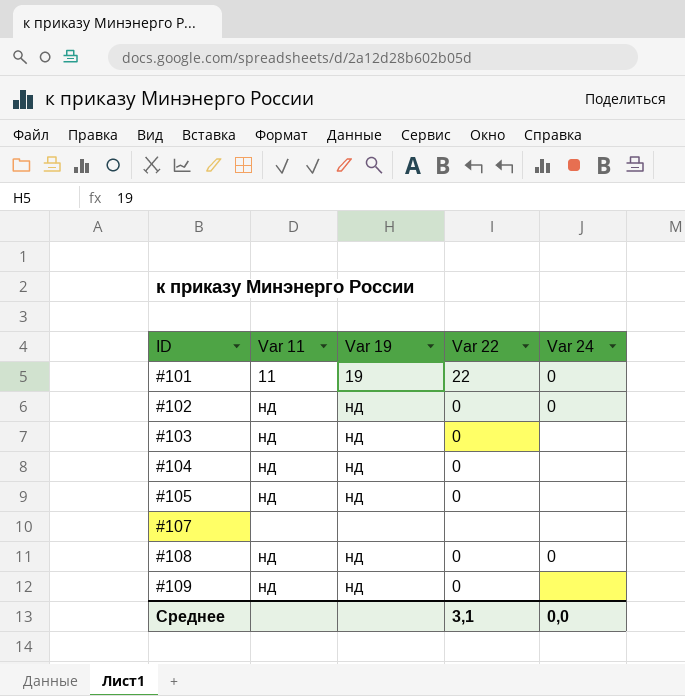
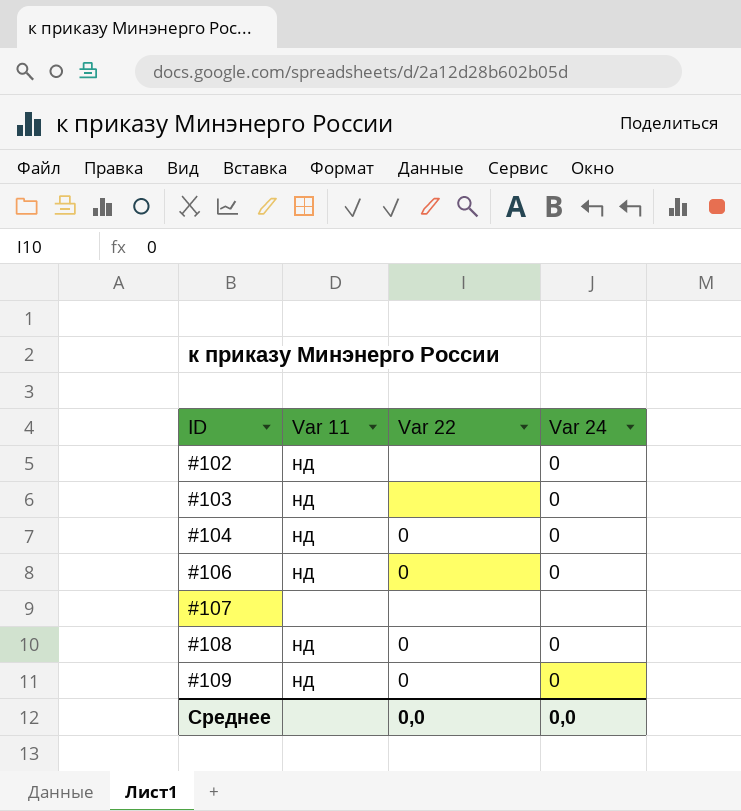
column Var 19 | position: 3 -> none
row #101: 11 | 19 | 22 | 0 -> none
row #105: нд | нд | 0 | none -> none
#102 | Var 22: 0 -> none
#103 | Var 22: 0 -> none
#103 | Var 24: none -> 0
#104 | Var 24: none -> 0
row #106: none -> нд | 0 | 0
#109 | Var 24: none -> 0
Среднее | Var 22: 3,1 -> 0,0

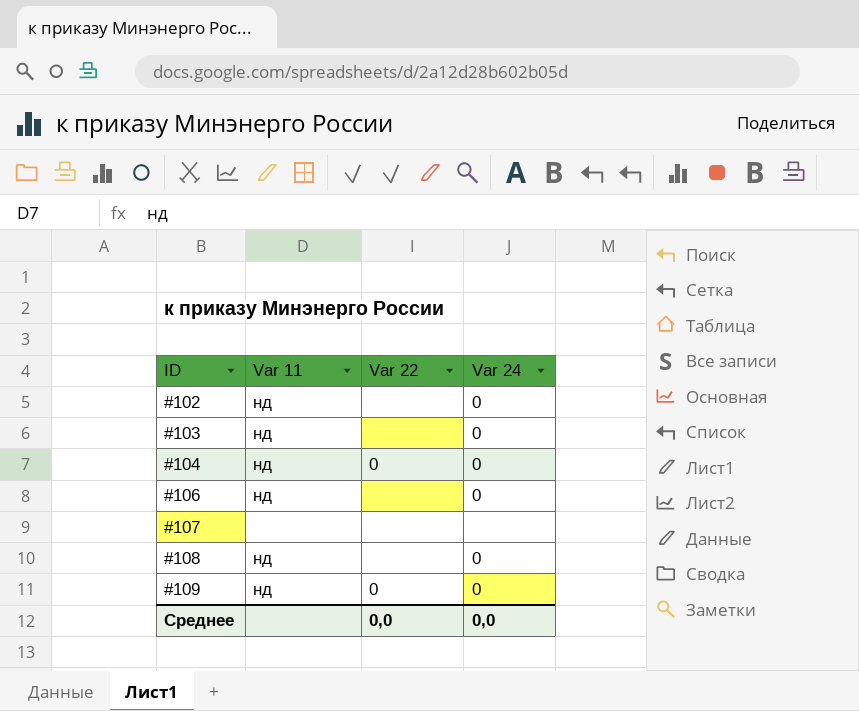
#106 | Var 22: 0 -> none
#108 | Var 22: 0 -> none

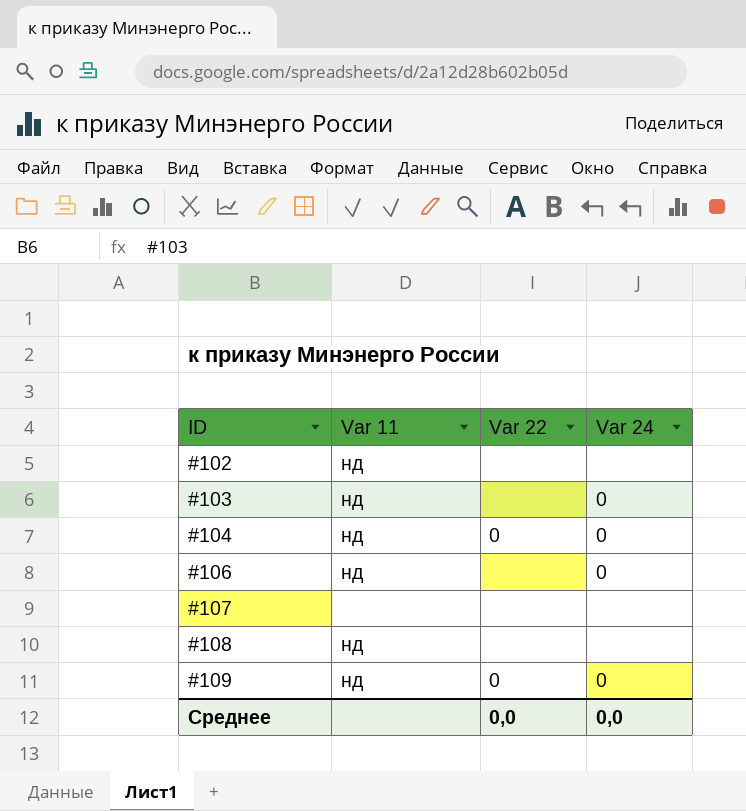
#102 | Var 24: 0 -> none
#108 | Var 24: 0 -> none

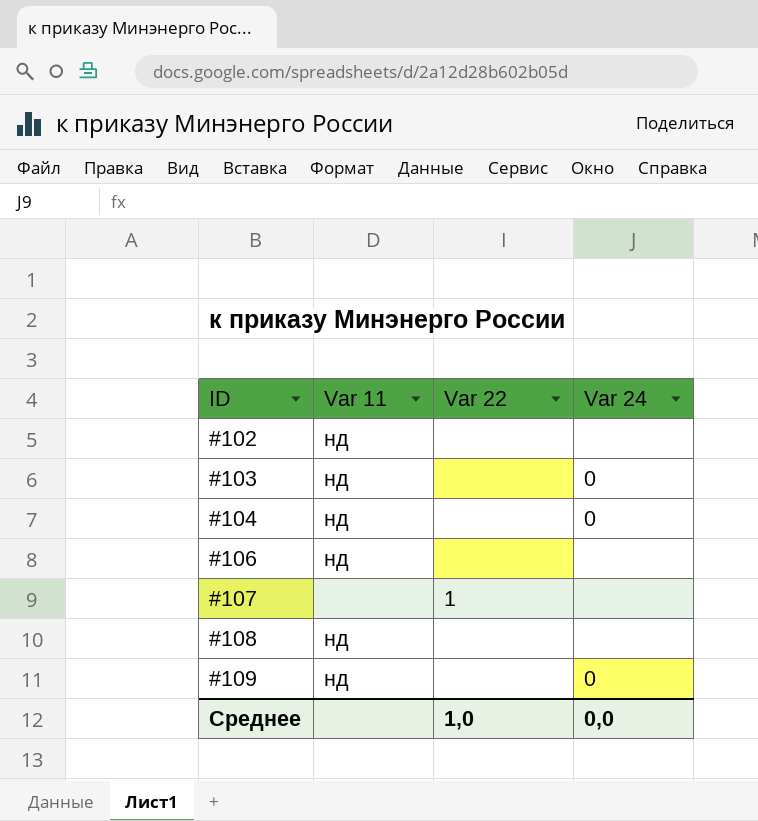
#104 | Var 22: 0 -> none
#106 | Var 24: 0 -> none
#107 | Var 22: none -> 1
#109 | Var 22: 0 -> none
Среднее | Var 22: 0,0 -> 1,0

